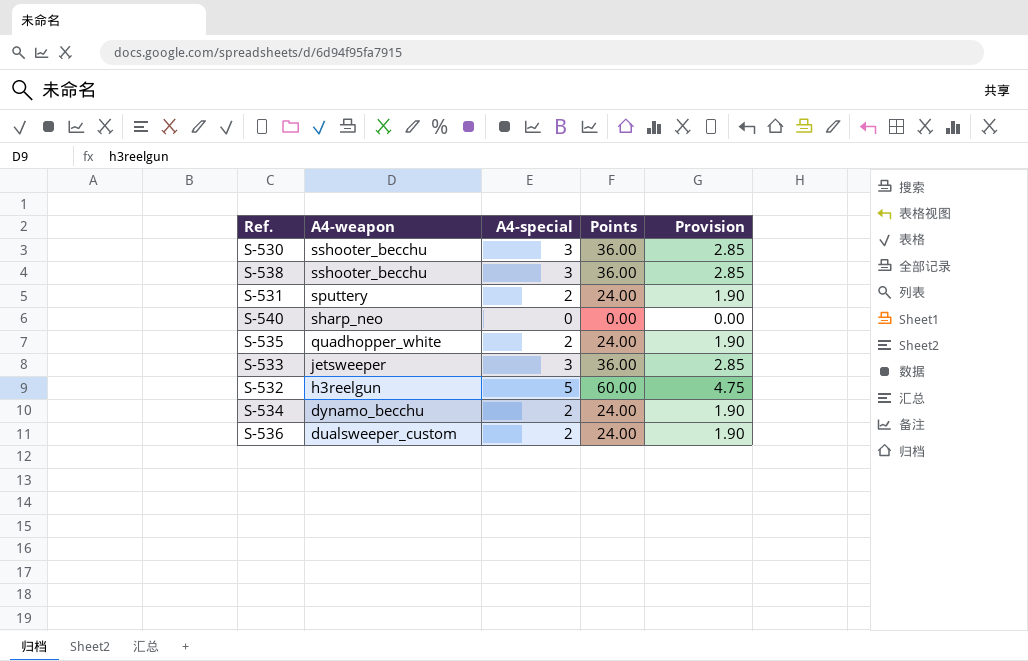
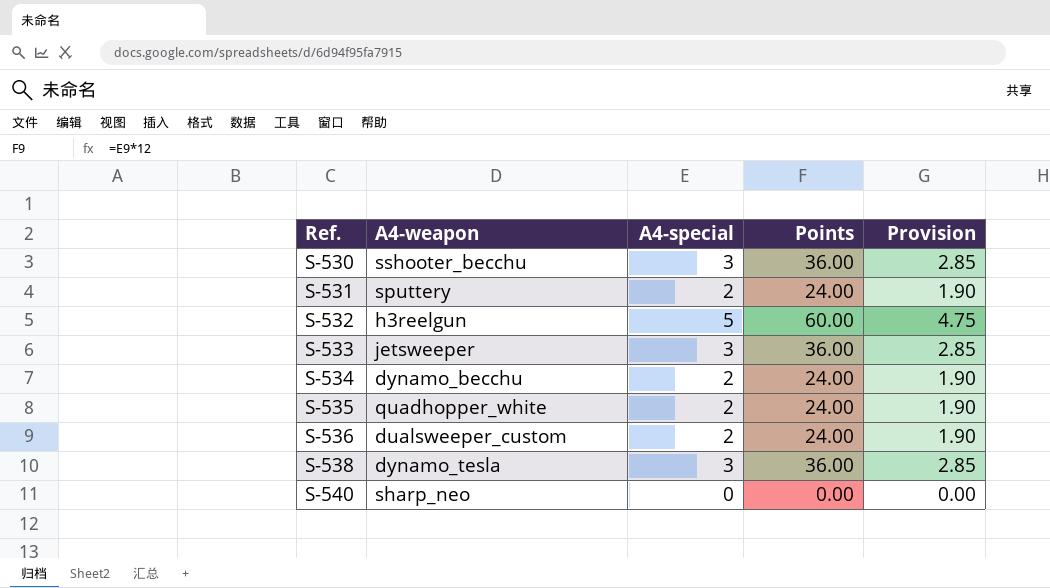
row order: A4-weapon descending -> Ref. ascending
S-538 | A4-weapon: sshooter_becchu -> dynamo_tesla

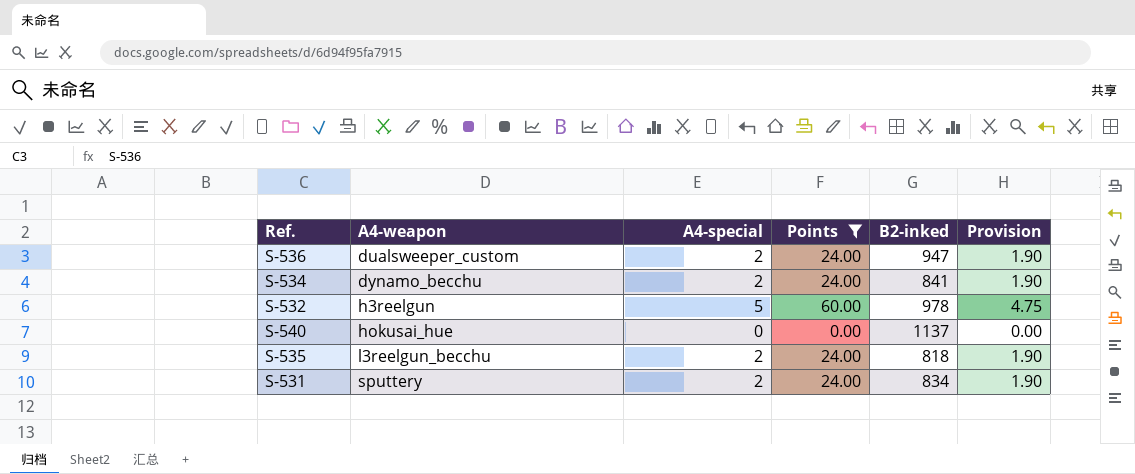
filter: none -> Points != 36.00
row order: Ref. ascending -> A4-weapon ascending
column B2-inked | position: none -> 5
S-540 | A4-weapon: sharp_neo -> hokusai_hue
S-535 | A4-weapon: quadhopper_white -> l3reelgun_becchu

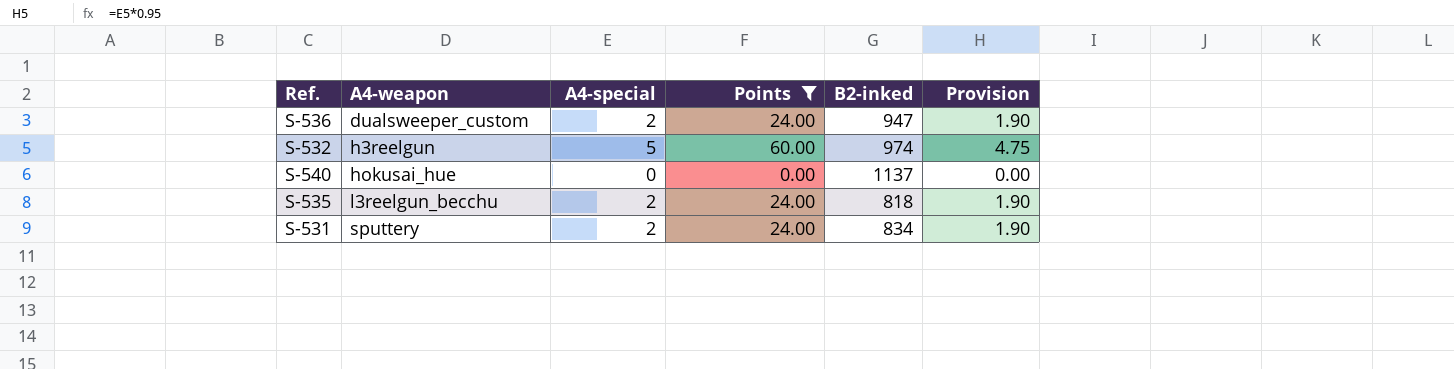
row S-534: dynamo_becchu | 2 | 24.00 | 841 | 1.90 -> none
S-532 | B2-inked: 978 -> 974

